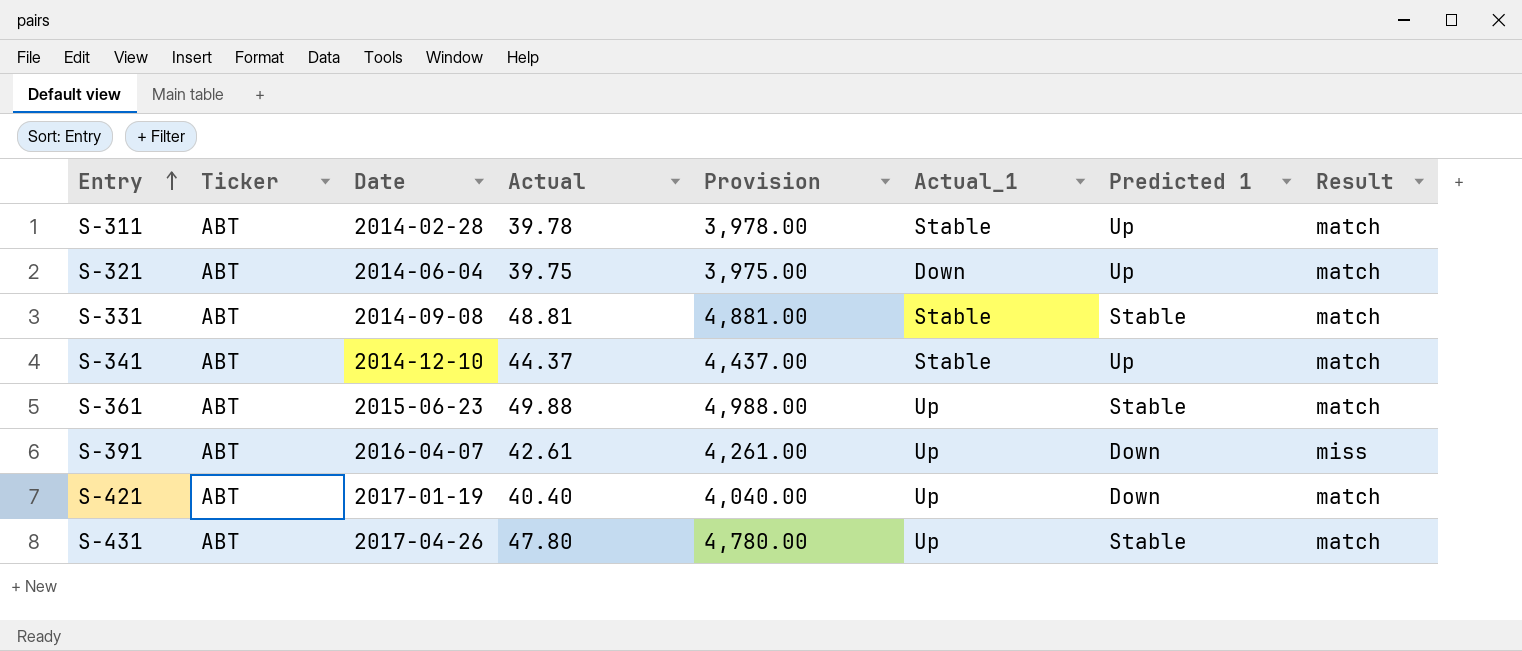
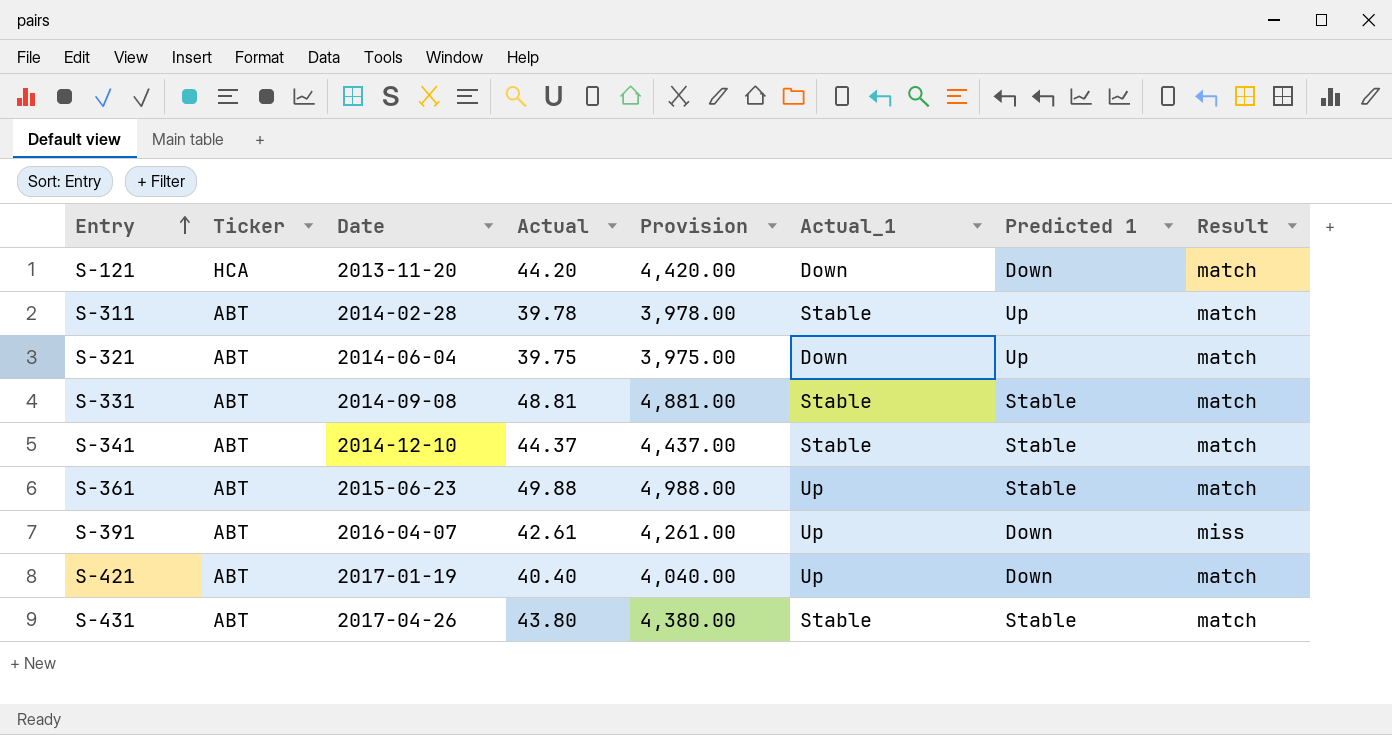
row S-121: none -> HCA | 2013-11-20 | 44.20 | 4,420.00 | Down | Down | match
S-341 | Predicted 1: Up -> Stable
S-431 | Actual: 47.80 -> 43.80
S-431 | Provision: 4,780.00 -> 4,380.00
S-431 | Actual_1: Up -> Stable

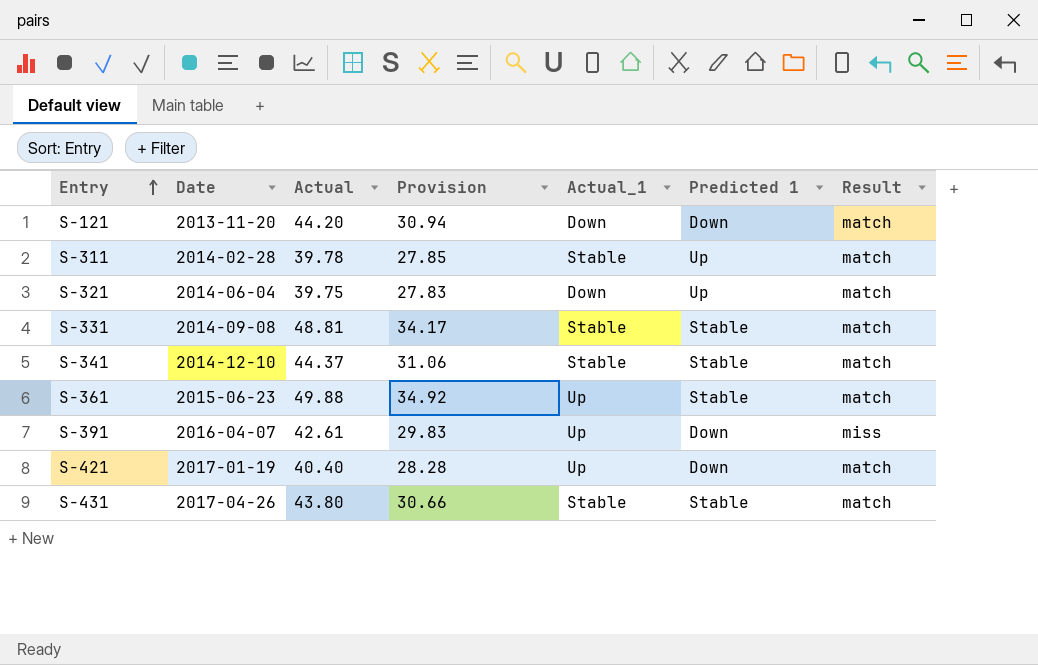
column Ticker | position: 2 -> none
column Provision | formula: [Actual] * 100 -> [Actual] * 0.7

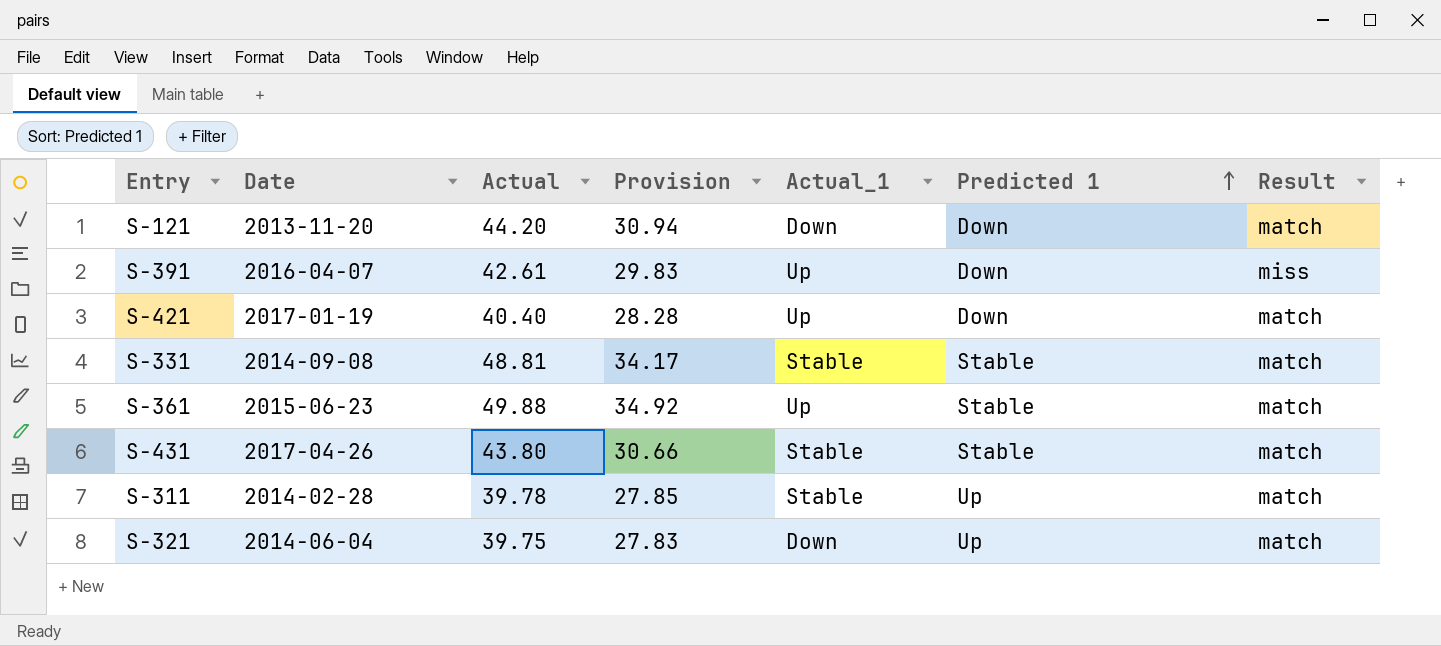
row order: Entry ascending -> Predicted 1 ascending
row S-341: 2014-12-10 | 44.37 | 31.06 | Stable | Stable | match -> none

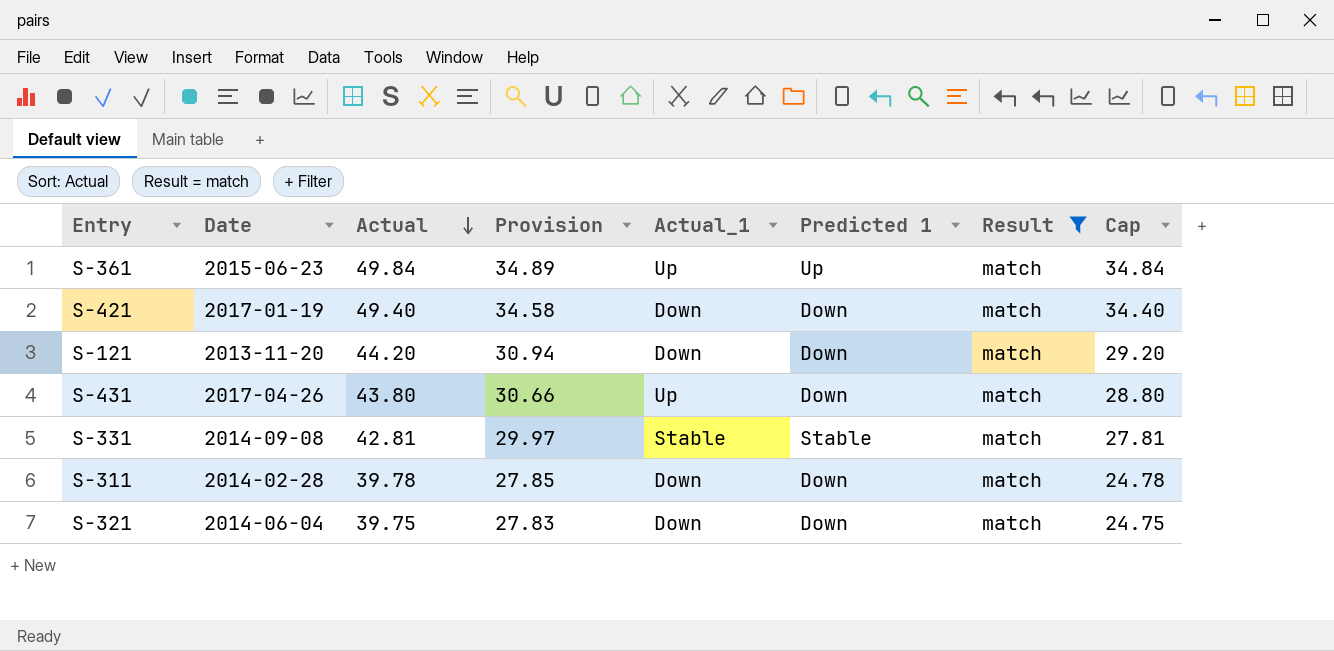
filter: none -> Result = match
row order: Predicted 1 ascending -> Actual descending
column Cap | formula: none -> [Actual] - 15
S-361 | Actual: 49.88 -> 49.84
S-361 | Provision: 34.92 -> 34.89
S-361 | Predicted 1: Stable -> Up
S-421 | Actual: 40.40 -> 49.40
S-421 | Provision: 28.28 -> 34.58
S-421 | Actual_1: Up -> Down
S-431 | Actual_1: Stable -> Up
S-431 | Predicted 1: Stable -> Down
S-331 | Actual: 48.81 -> 42.81
S-331 | Provision: 34.17 -> 29.97
S-311 | Actual_1: Stable -> Down
S-311 | Predicted 1: Up -> Down
S-321 | Predicted 1: Up -> Down

